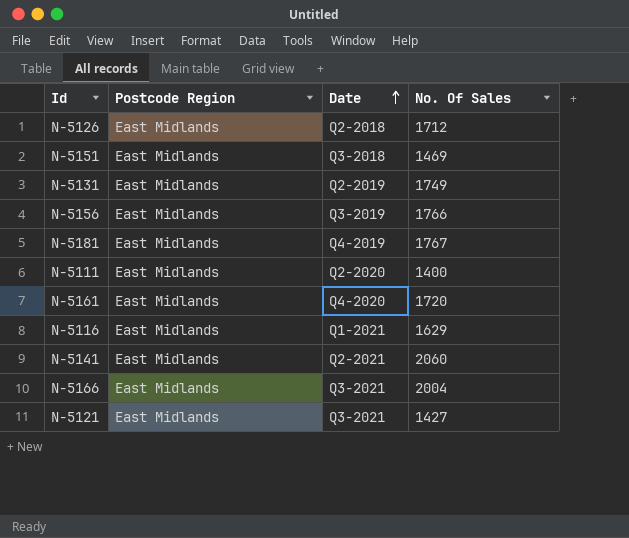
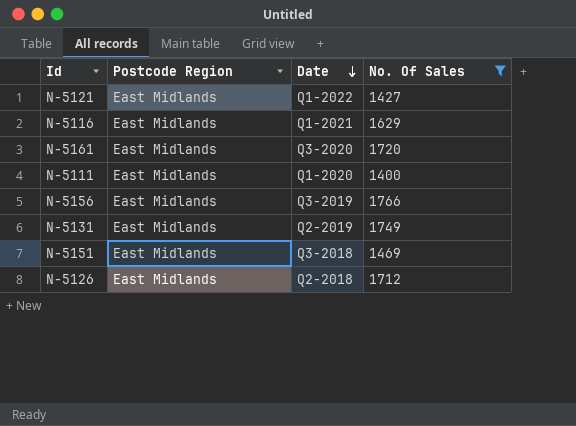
filter: none -> No. Of Sales <= 1766
row order: Date ascending -> Date descending
N-5121 | Date: Q3-2021 -> Q1-2022
N-5161 | Date: Q4-2020 -> Q3-2020
N-5111 | Date: Q2-2020 -> Q1-2020

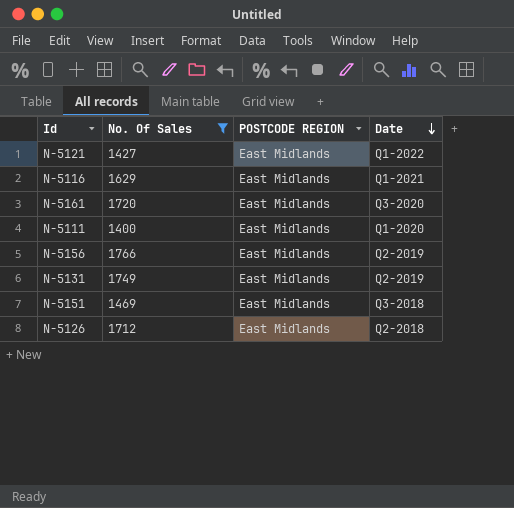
column No. Of Sales | position: 4 -> 2
column name: Postcode Region -> POSTCODE REGION
N-5156 | Date: Q3-2019 -> Q2-2019

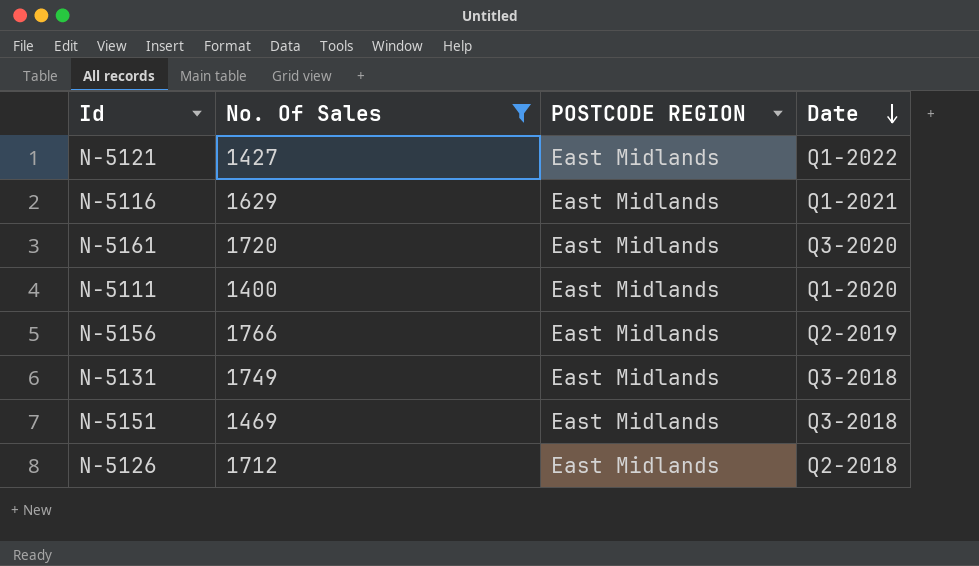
N-5131 | Date: Q2-2019 -> Q3-2018

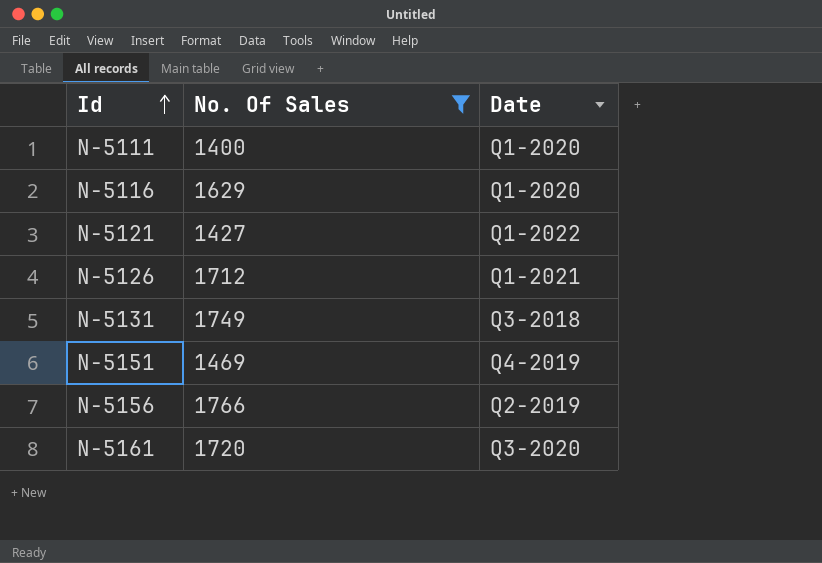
row order: Date descending -> Id ascending
column POSTCODE REGION | position: 3 -> none
N-5116 | Date: Q1-2021 -> Q1-2020
N-5126 | Date: Q2-2018 -> Q1-2021
N-5151 | Date: Q3-2018 -> Q4-2019

